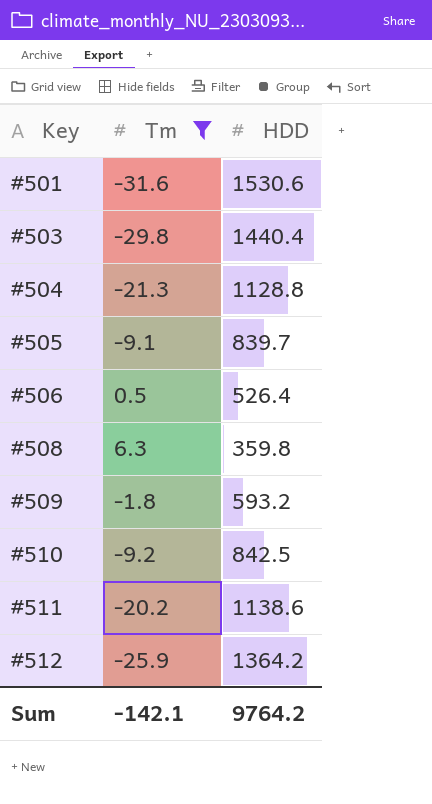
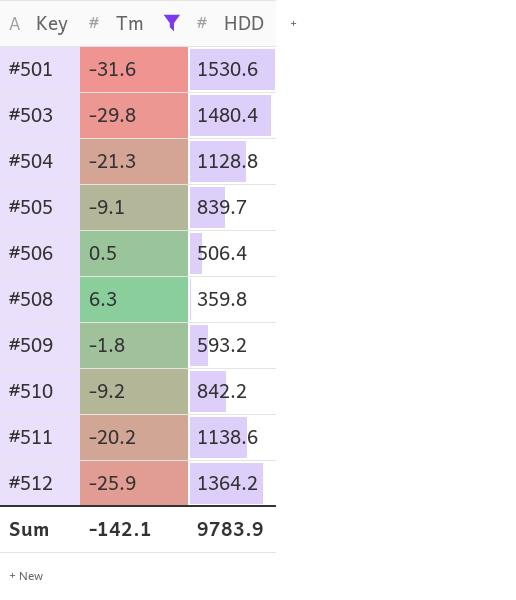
#503 | HDD: 1440.4 -> 1480.4
#506 | HDD: 526.4 -> 506.4
#510 | HDD: 842.5 -> 842.2
Sum | HDD: 9764.2 -> 9783.9

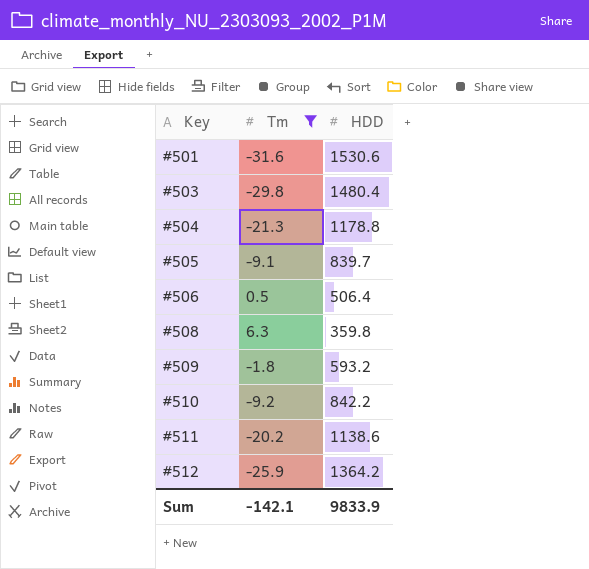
#504 | HDD: 1128.8 -> 1178.8
Sum | HDD: 9783.9 -> 9833.9

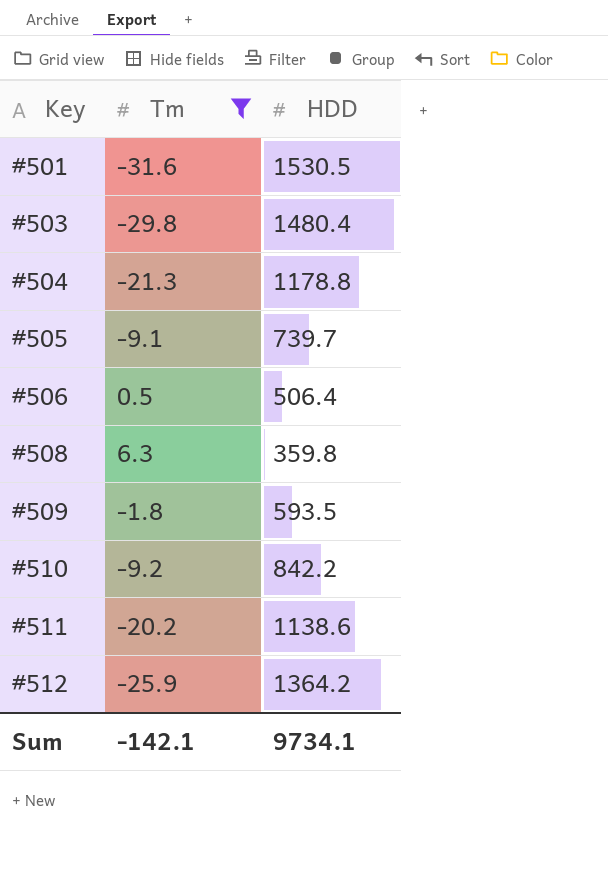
#501 | HDD: 1530.6 -> 1530.5
#505 | HDD: 839.7 -> 739.7
#509 | HDD: 593.2 -> 593.5
Sum | HDD: 9833.9 -> 9734.1

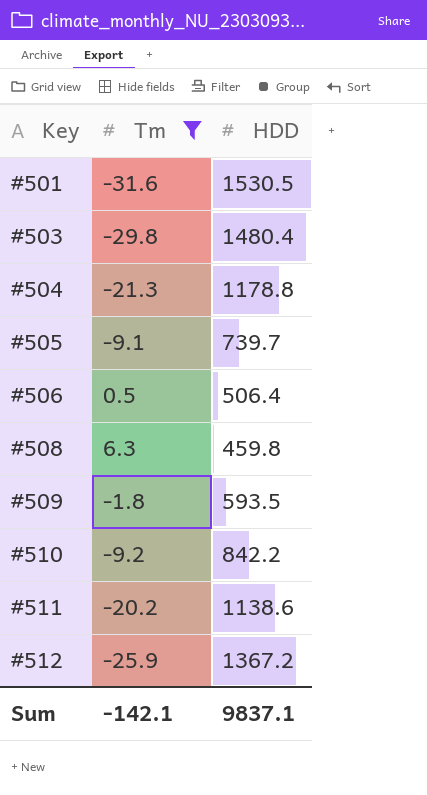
#508 | HDD: 359.8 -> 459.8
#512 | HDD: 1364.2 -> 1367.2
Sum | HDD: 9734.1 -> 9837.1

